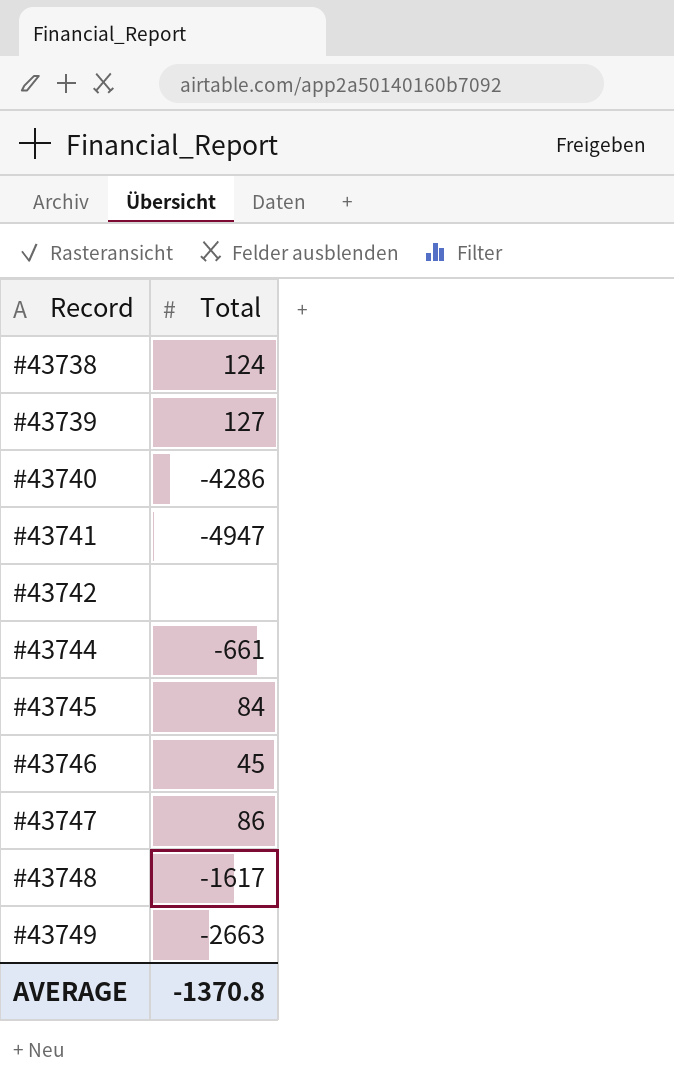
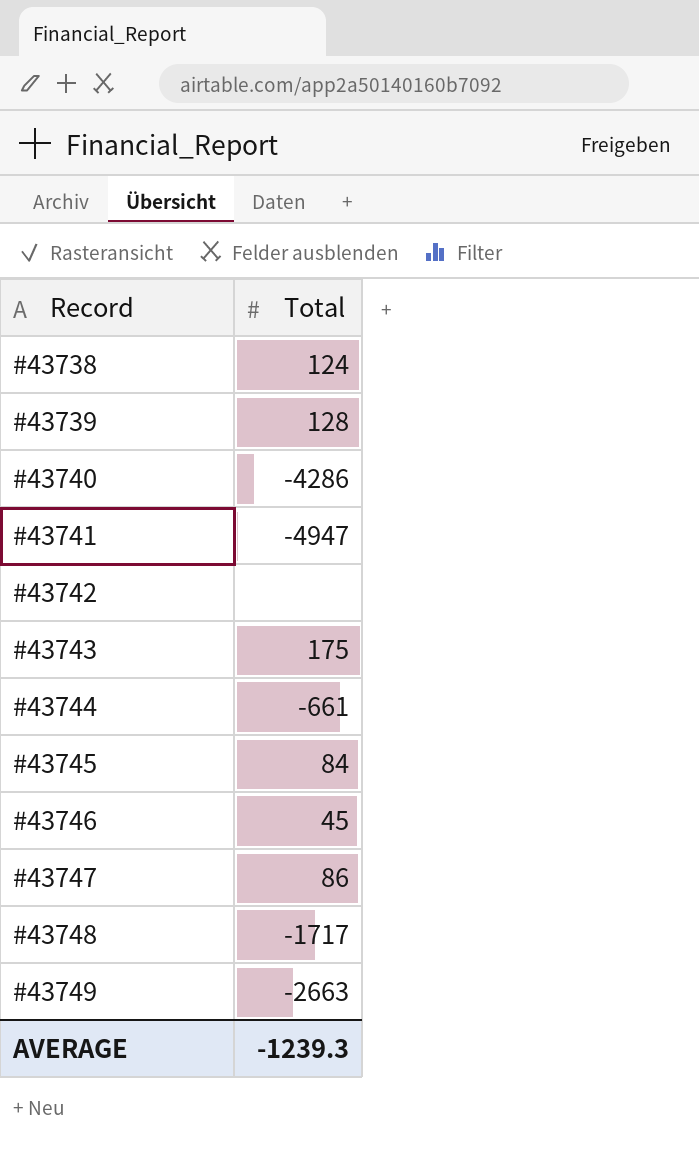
#43739 | Total: 127 -> 128
row #43743: none -> 175
#43748 | Total: -1617 -> -1717
AVERAGE | Total: -1370.8 -> -1239.3

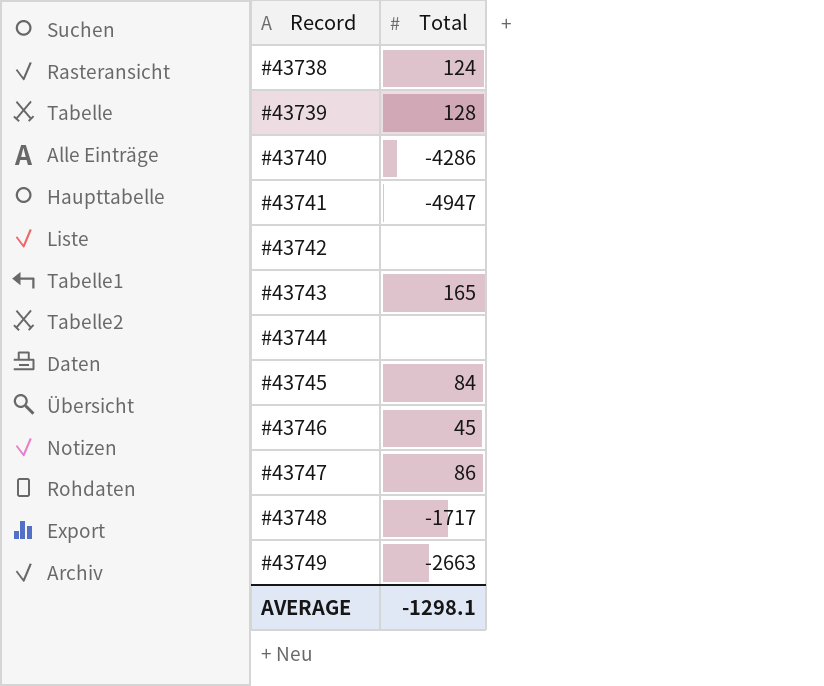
#43743 | Total: 175 -> 165
#43744 | Total: -661 -> none
AVERAGE | Total: -1239.3 -> -1298.1

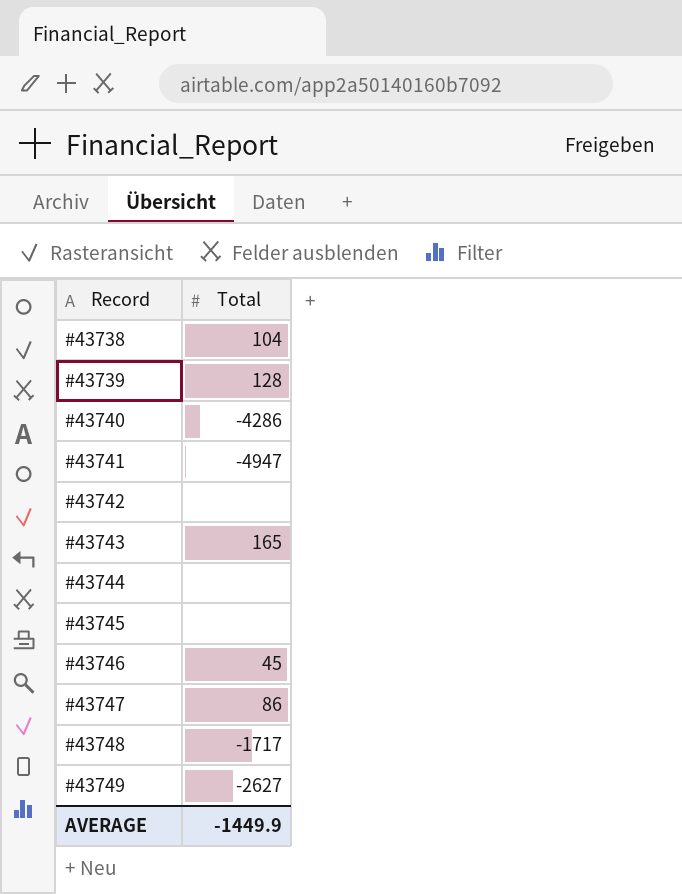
#43738 | Total: 124 -> 104
#43745 | Total: 84 -> none
#43749 | Total: -2663 -> -2627
AVERAGE | Total: -1298.1 -> -1449.9

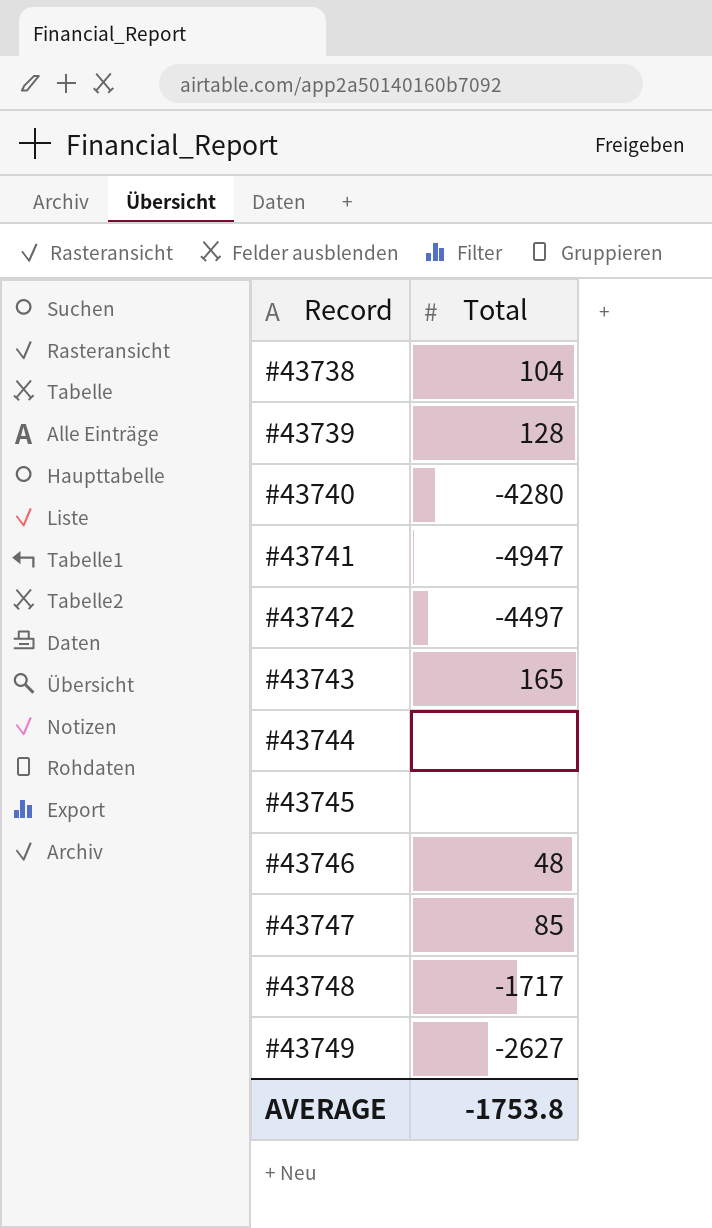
#43740 | Total: -4286 -> -4280
#43742 | Total: none -> -4497
#43746 | Total: 45 -> 48
#43747 | Total: 86 -> 85
AVERAGE | Total: -1449.9 -> -1753.8

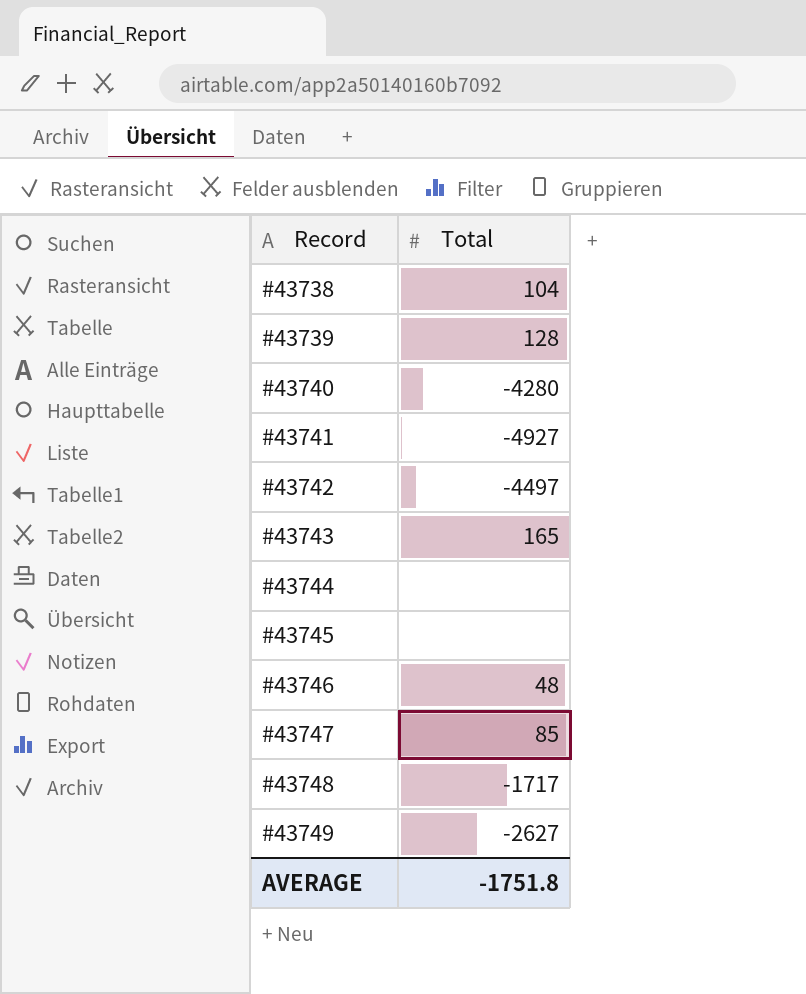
#43741 | Total: -4947 -> -4927
AVERAGE | Total: -1753.8 -> -1751.8

